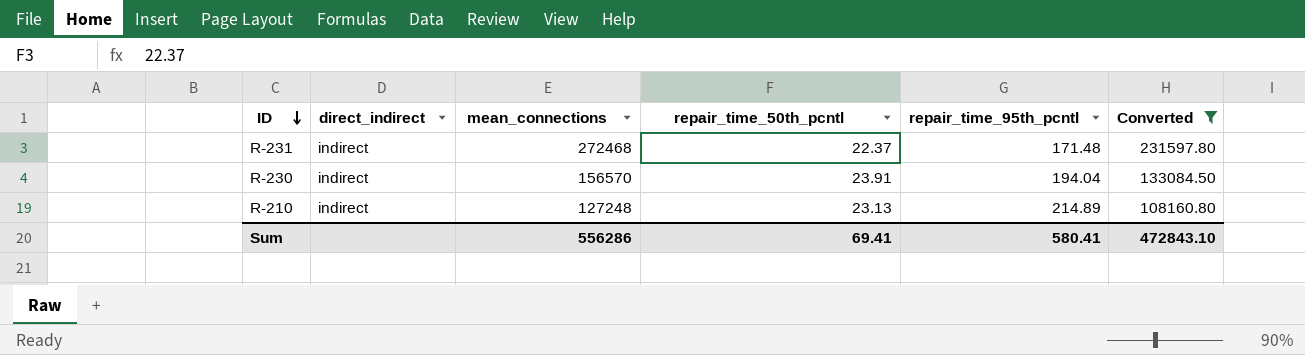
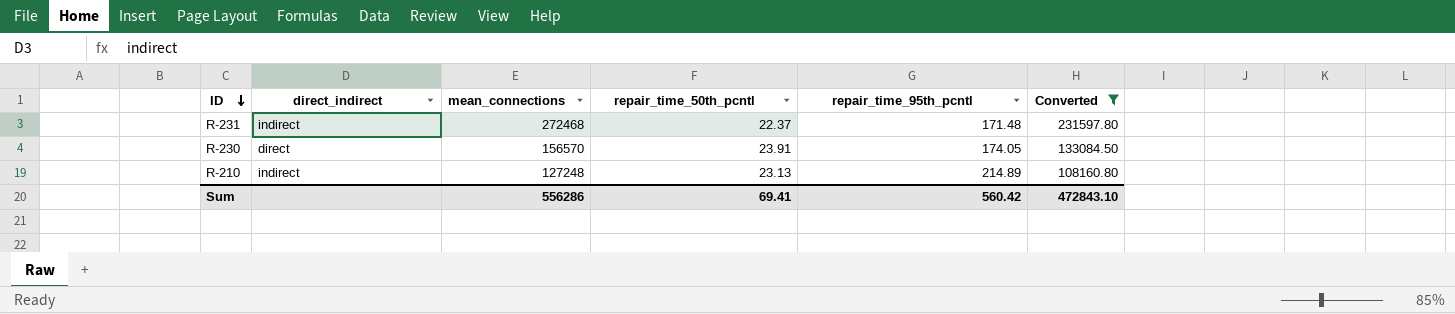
R-230 | direct_indirect: indirect -> direct
R-230 | repair_time_95th_pcntl: 194.04 -> 174.05
Sum | repair_time_95th_pcntl: 580.41 -> 560.42

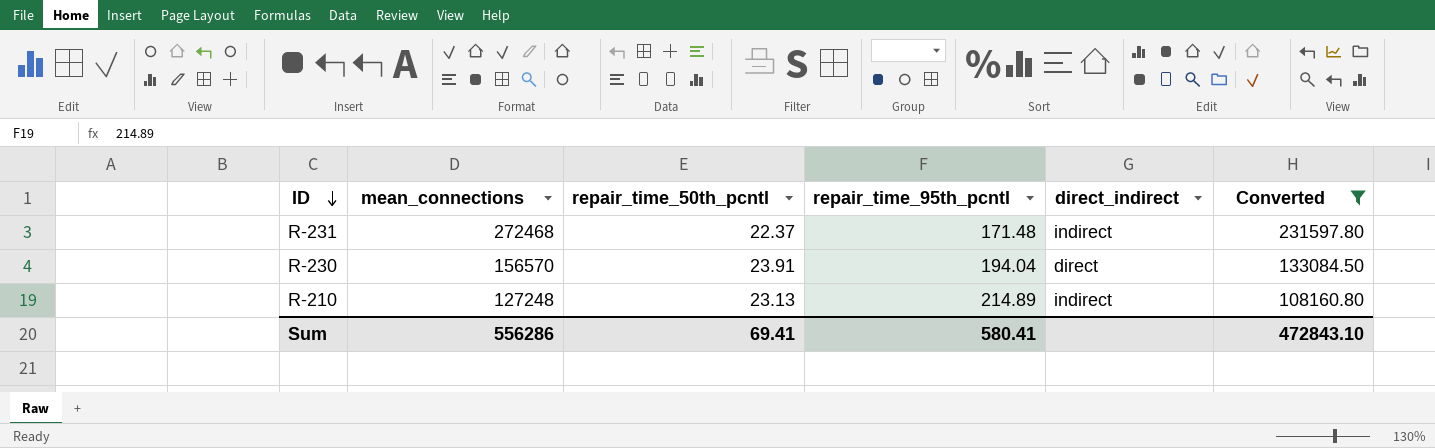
column direct_indirect | position: 2 -> 5
R-230 | repair_time_95th_pcntl: 174.05 -> 194.04
Sum | repair_time_95th_pcntl: 560.42 -> 580.41

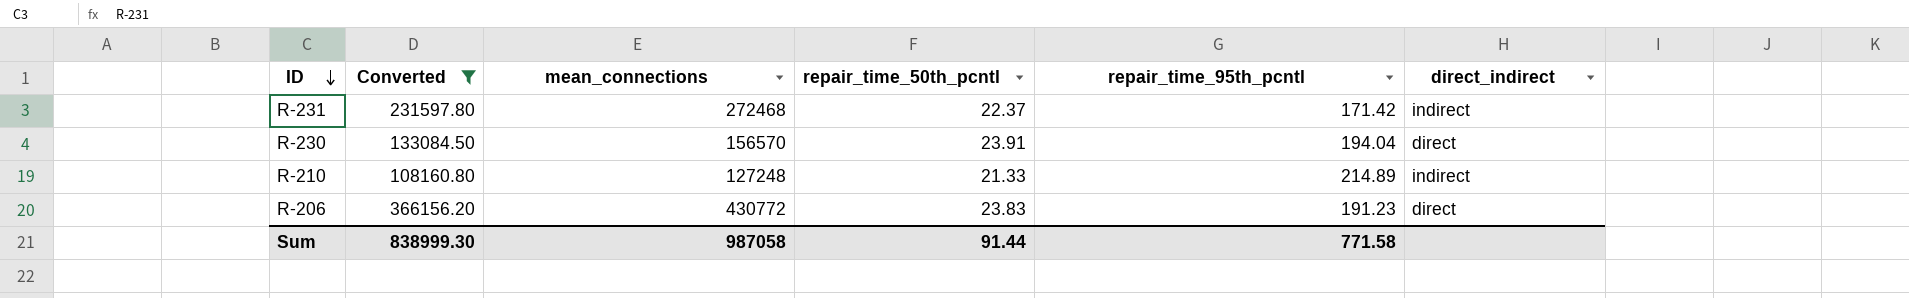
column Converted | position: 6 -> 2
R-231 | repair_time_95th_pcntl: 171.48 -> 171.42
R-210 | repair_time_50th_pcntl: 23.13 -> 21.33
row R-206: none -> 366156.20 | 430772 | 23.83 | 191.23 | direct
Sum | Converted: 472843.10 -> 838999.30
Sum | mean_connections: 556286 -> 987058
Sum | repair_time_50th_pcntl: 69.41 -> 91.44
Sum | repair_time_95th_pcntl: 580.41 -> 771.58

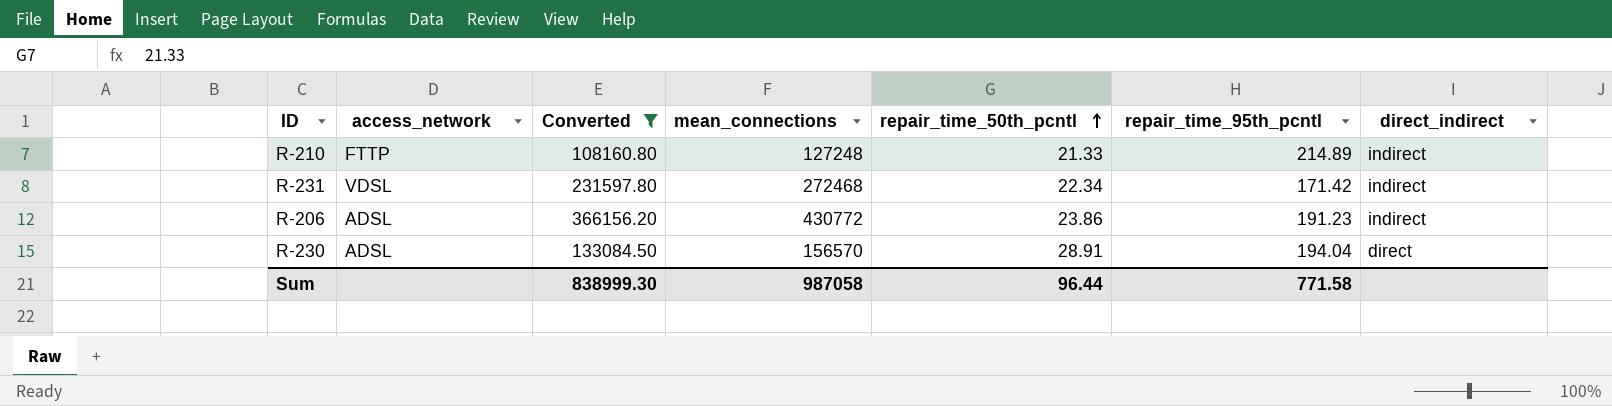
row order: ID descending -> repair_time_50th_pcntl ascending
column access_network | position: none -> 2
R-231 | repair_time_50th_pcntl: 22.37 -> 22.34
R-206 | repair_time_50th_pcntl: 23.83 -> 23.86
R-206 | direct_indirect: direct -> indirect
R-230 | repair_time_50th_pcntl: 23.91 -> 28.91
Sum | repair_time_50th_pcntl: 91.44 -> 96.44

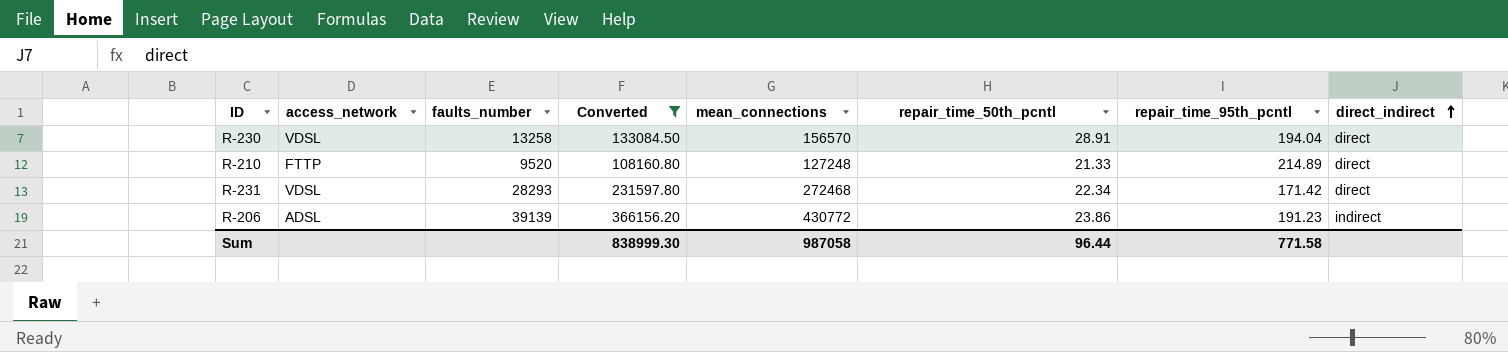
row order: repair_time_50th_pcntl ascending -> direct_indirect ascending
column faults_number | position: none -> 3
R-230 | access_network: ADSL -> VDSL
R-210 | direct_indirect: indirect -> direct
R-231 | direct_indirect: indirect -> direct

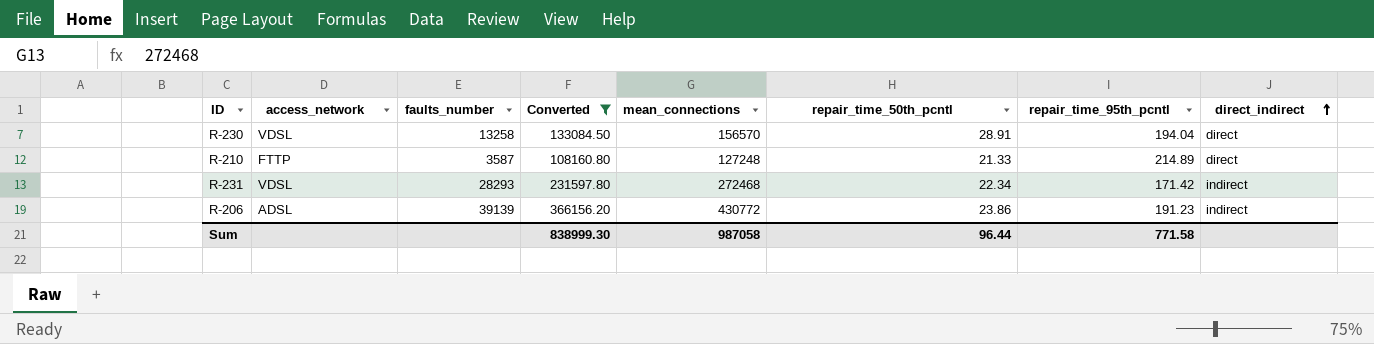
R-210 | faults_number: 9520 -> 3587
R-231 | direct_indirect: direct -> indirect

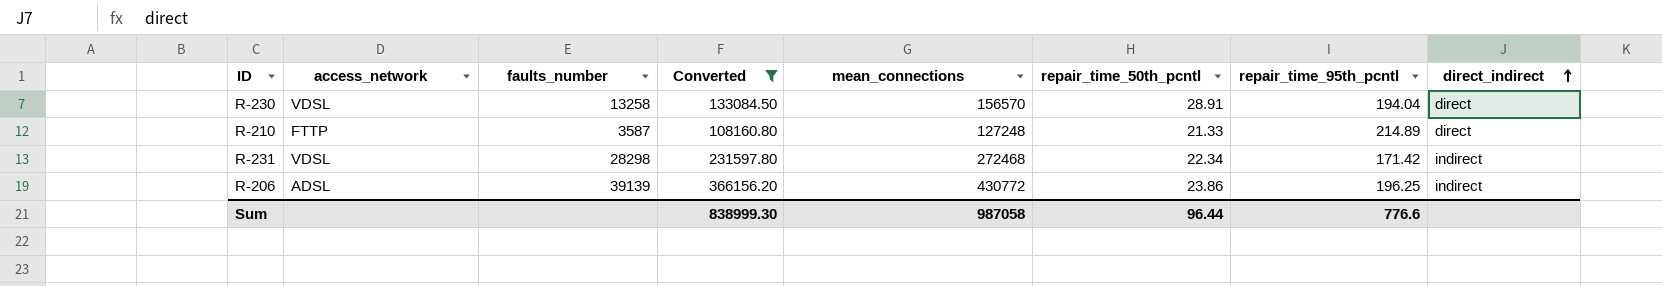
R-231 | faults_number: 28293 -> 28298
R-206 | repair_time_95th_pcntl: 191.23 -> 196.25
Sum | repair_time_95th_pcntl: 771.58 -> 776.6

